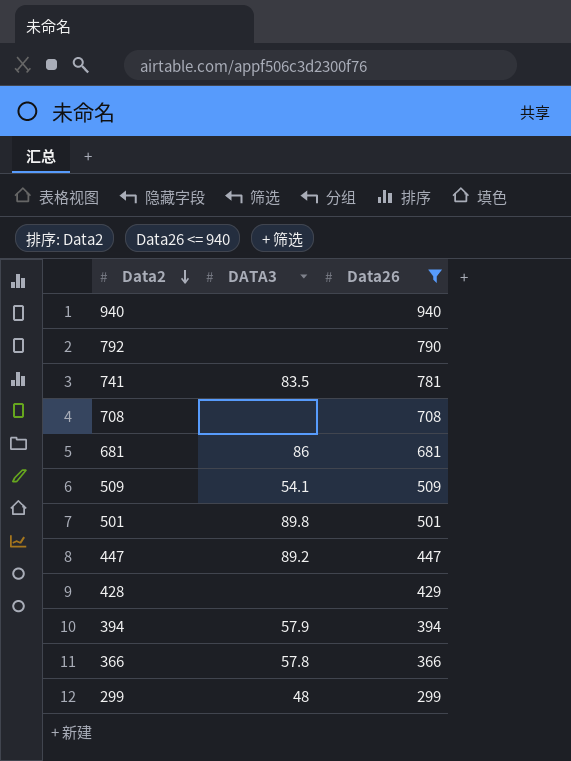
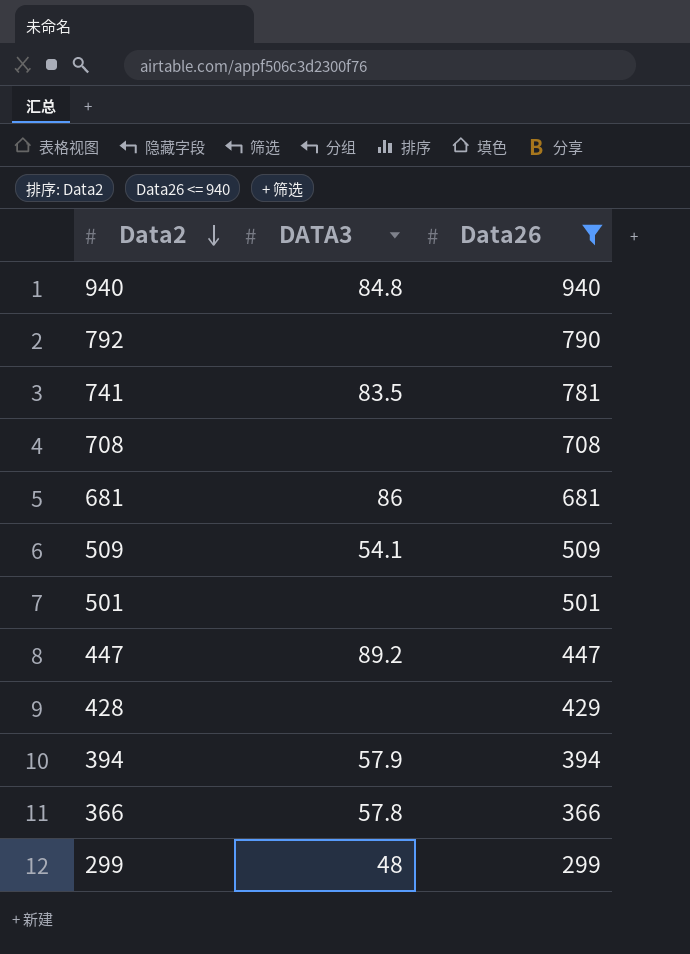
940 | DATA3: none -> 84.8
501 | DATA3: 89.8 -> none

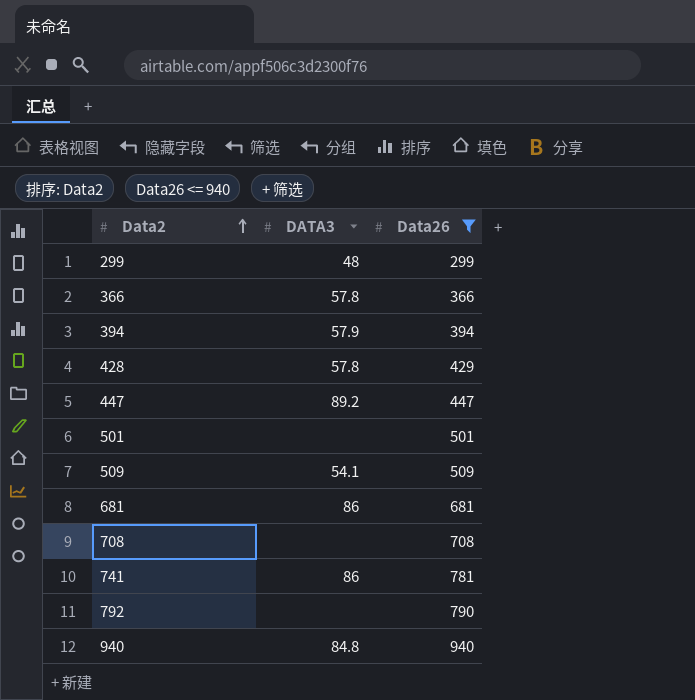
row order: Data2 descending -> Data2 ascending
428 | DATA3: none -> 57.8
741 | DATA3: 83.5 -> 86

